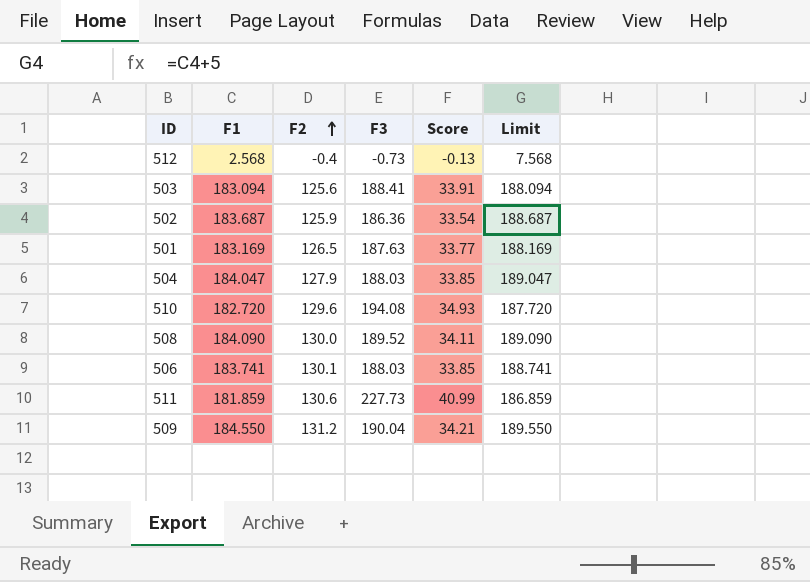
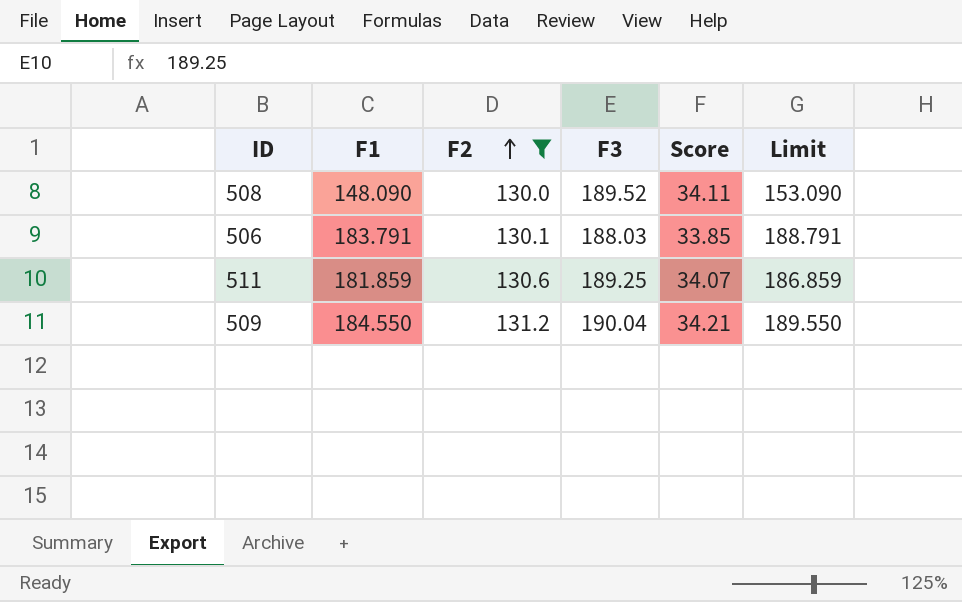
filter: none -> F2 >= 130.0
508 | F1: 184.090 -> 148.090
508 | Limit: 189.090 -> 153.090
506 | F1: 183.741 -> 183.791
506 | Limit: 188.741 -> 188.791
511 | F3: 227.73 -> 189.25
511 | Score: 40.99 -> 34.07

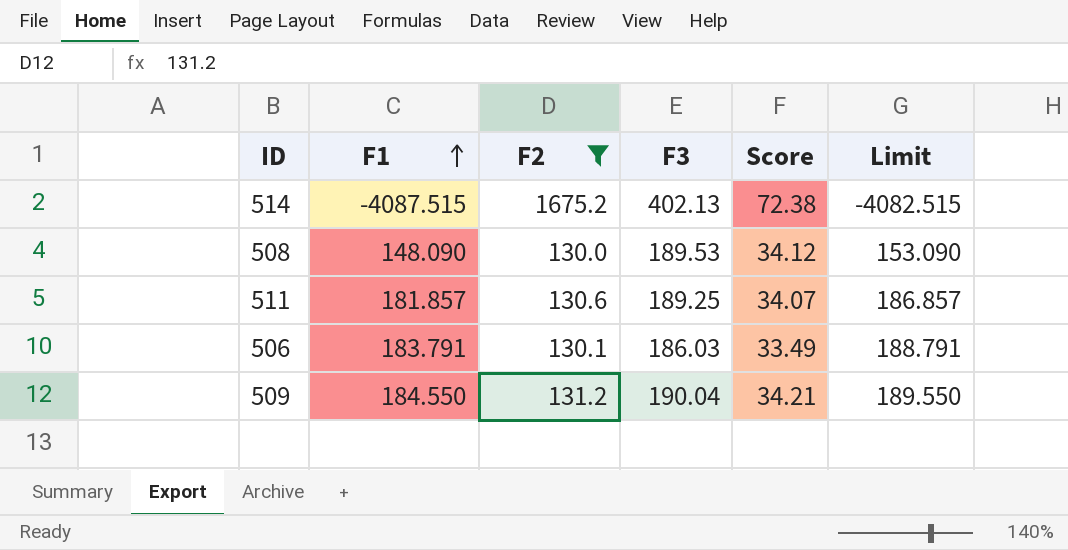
row order: F2 ascending -> F1 ascending
row 514: none -> -4087.515 | 1675.2 | 402.13 | 72.38 | -4082.515
508 | F3: 189.52 -> 189.53
508 | Score: 34.11 -> 34.12
511 | F1: 181.859 -> 181.857
511 | Limit: 186.859 -> 186.857
506 | F3: 188.03 -> 186.03
506 | Score: 33.85 -> 33.49

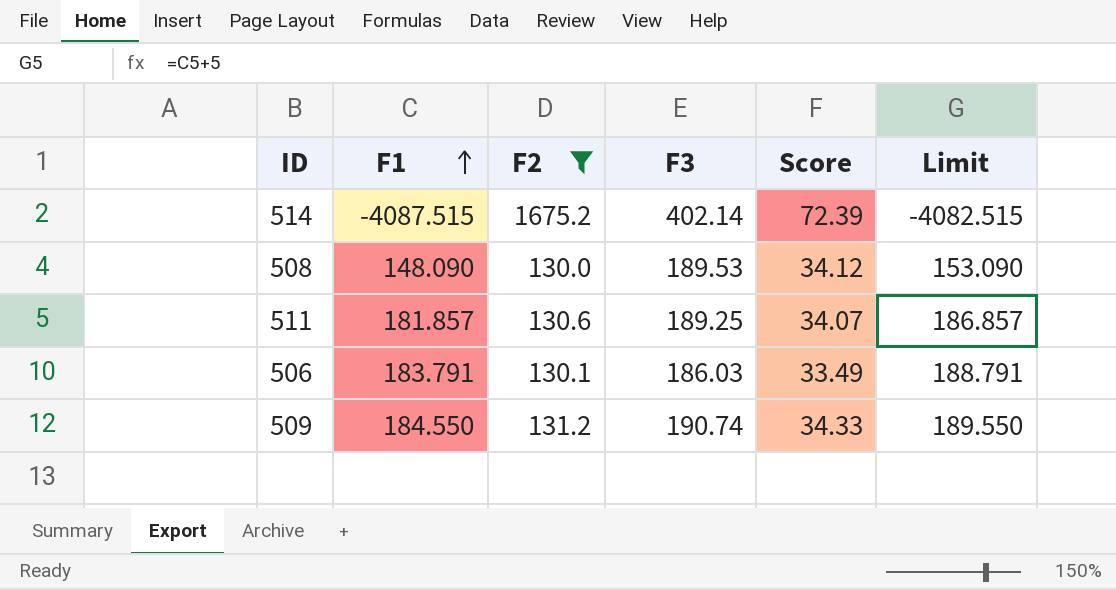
514 | F3: 402.13 -> 402.14
514 | Score: 72.38 -> 72.39
509 | F3: 190.04 -> 190.74
509 | Score: 34.21 -> 34.33

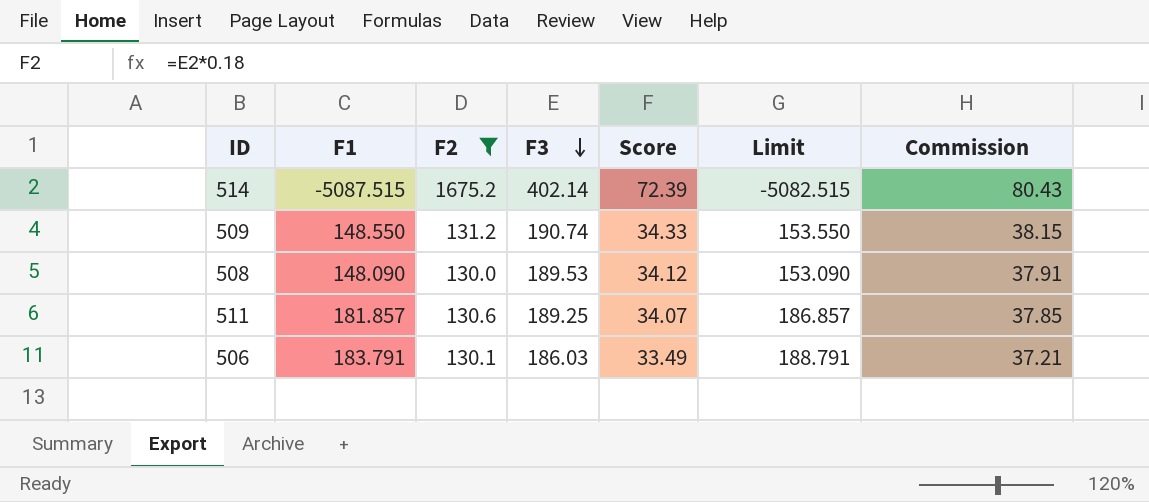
row order: F1 ascending -> F3 descending
column Commission | formula: none -> [F3] * 0.2
514 | F1: -4087.515 -> -5087.515
514 | Limit: -4082.515 -> -5082.515
509 | F1: 184.550 -> 148.550
509 | Limit: 189.550 -> 153.550

